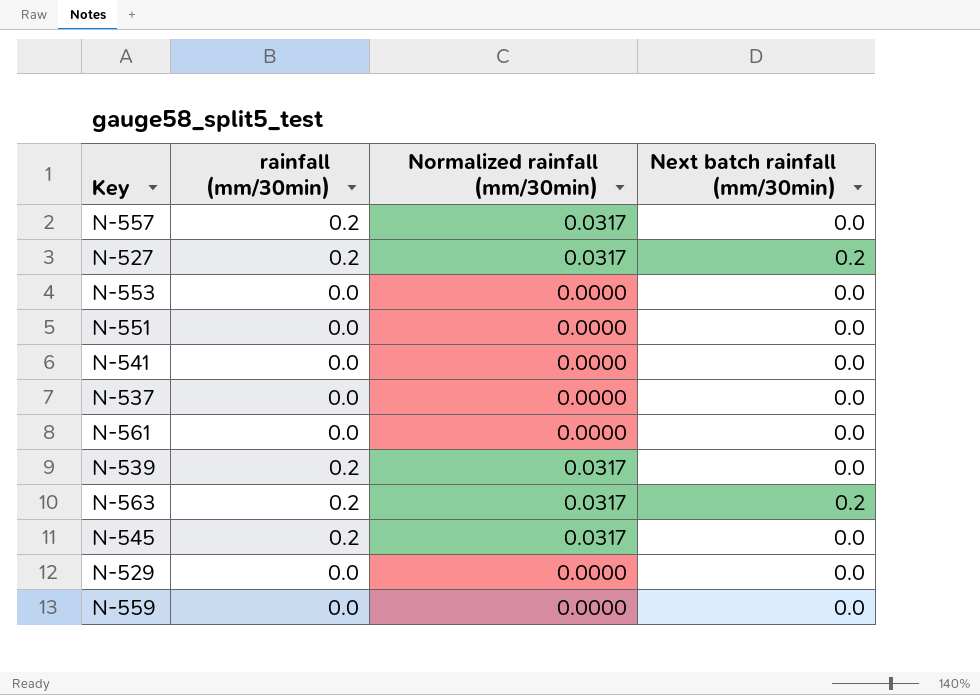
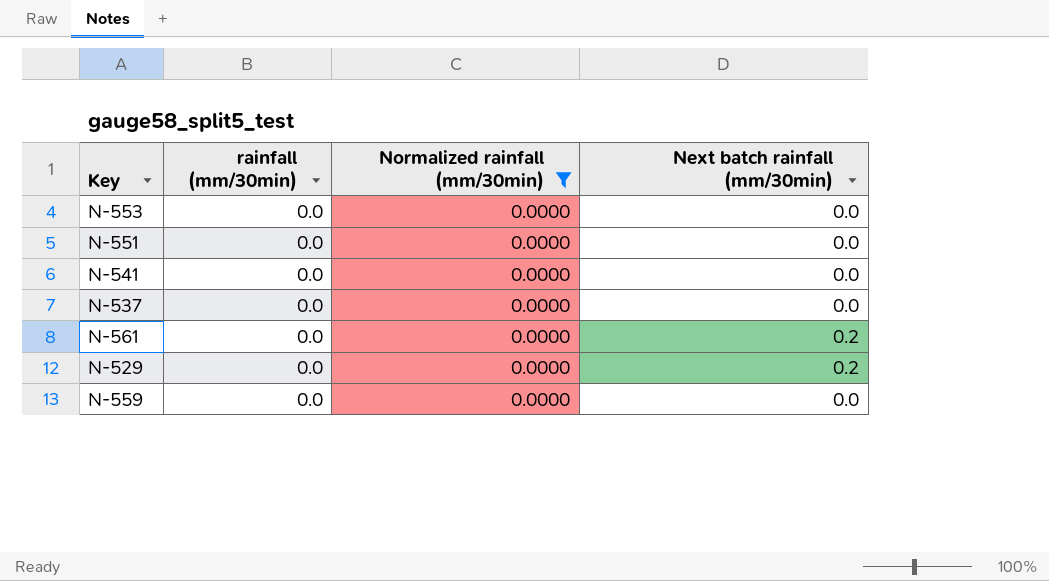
filter: none -> Normalized rainfall (mm/30min) = 0.0000
N-561 | Next batch rainfall (mm/30min): 0.0 -> 0.2
N-529 | Next batch rainfall (mm/30min): 0.0 -> 0.2

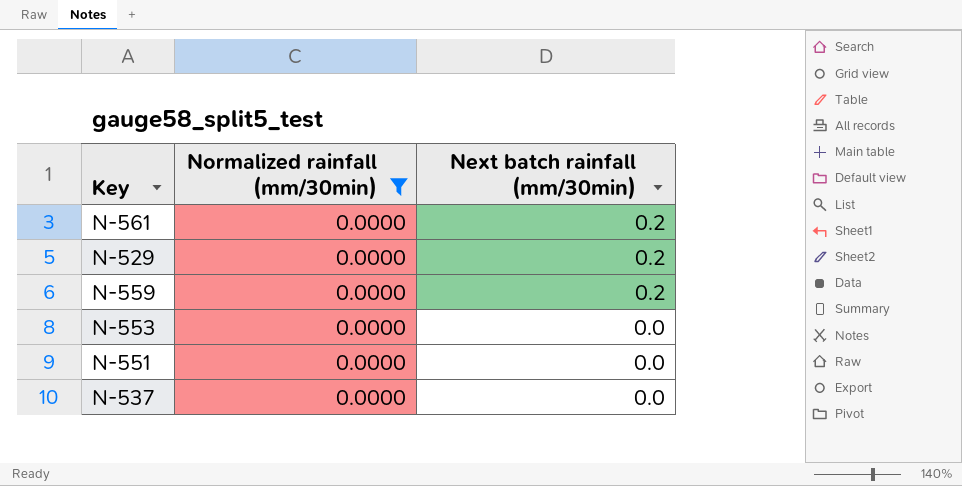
row order: none -> Next batch rainfall (mm/30min) descending
column rainfall (mm/30min) | position: 2 -> none
row N-541: 0.0 | 0.0000 | 0.0 -> none
N-559 | Next batch rainfall (mm/30min): 0.0 -> 0.2

